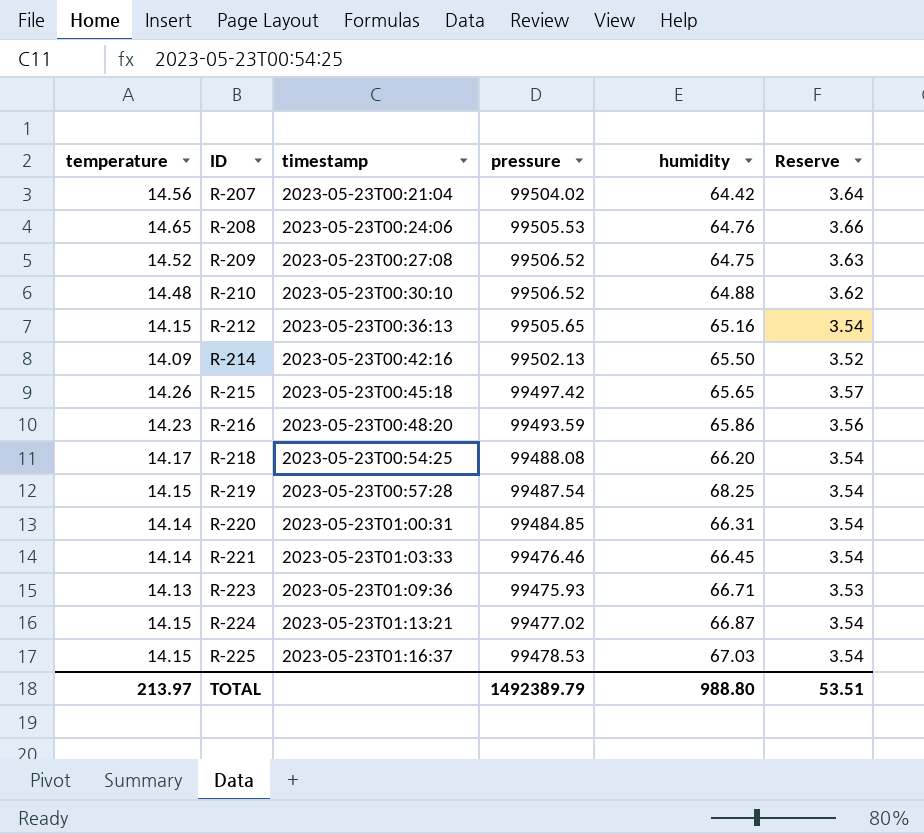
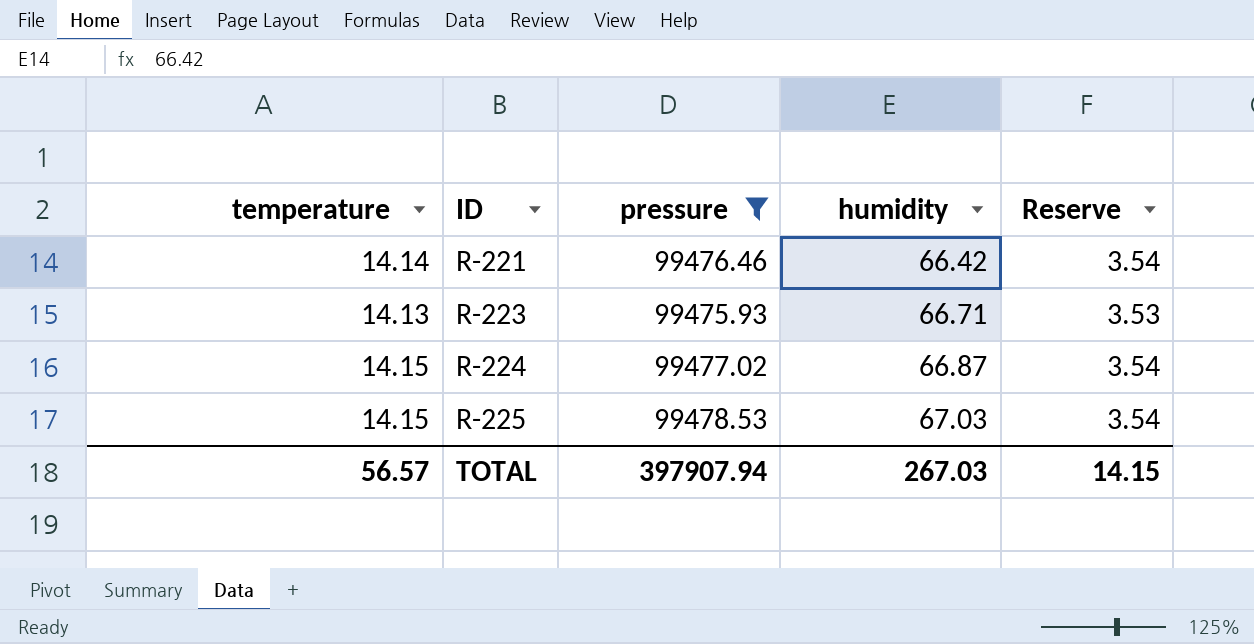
filter: none -> pressure <= 99478.53
column timestamp | position: 3 -> none
R-221 | humidity: 66.45 -> 66.42
TOTAL | temperature: 213.97 -> 56.57
TOTAL | pressure: 1492389.79 -> 397907.94
TOTAL | humidity: 988.80 -> 267.03
TOTAL | Reserve: 53.51 -> 14.15

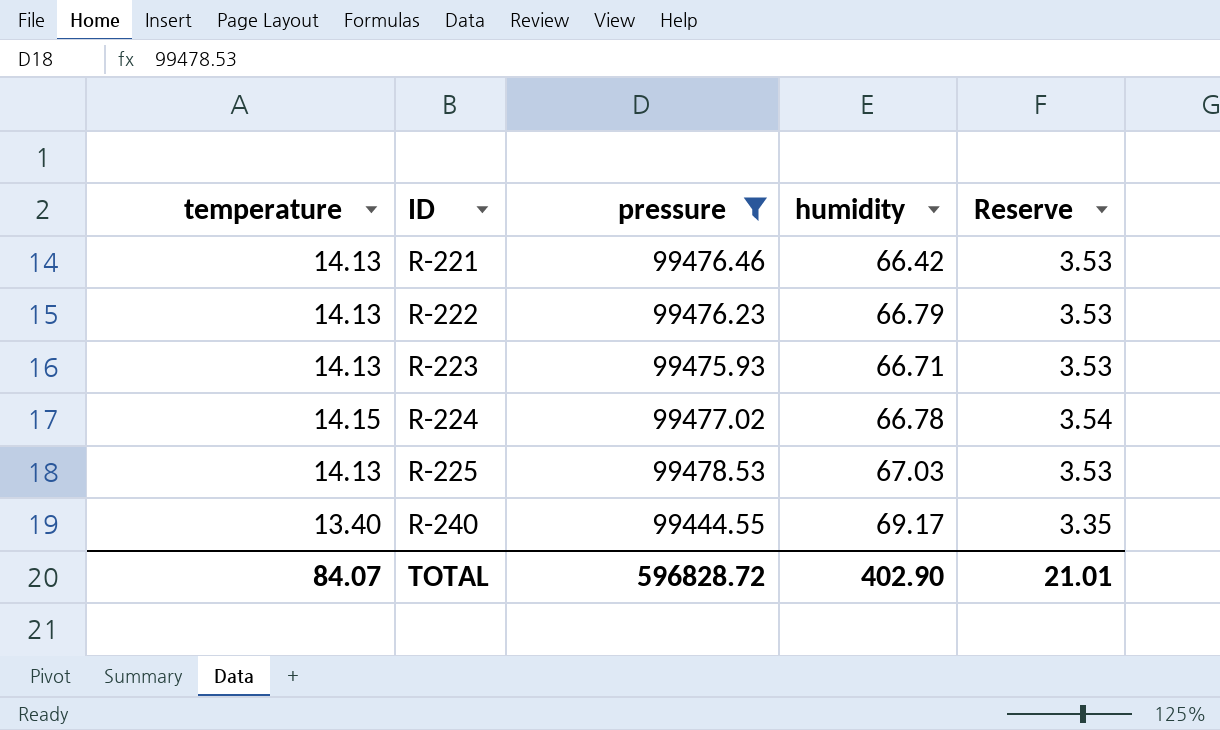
R-221 | temperature: 14.14 -> 14.13
R-221 | Reserve: 3.54 -> 3.53
row R-222: none -> 14.13 | 99476.23 | 66.79 | 3.53
R-224 | humidity: 66.87 -> 66.78
R-225 | temperature: 14.15 -> 14.13
R-225 | Reserve: 3.54 -> 3.53
row R-240: none -> 13.40 | 99444.55 | 69.17 | 3.35
TOTAL | temperature: 56.57 -> 84.07
TOTAL | pressure: 397907.94 -> 596828.72
TOTAL | humidity: 267.03 -> 402.90
TOTAL | Reserve: 14.15 -> 21.01

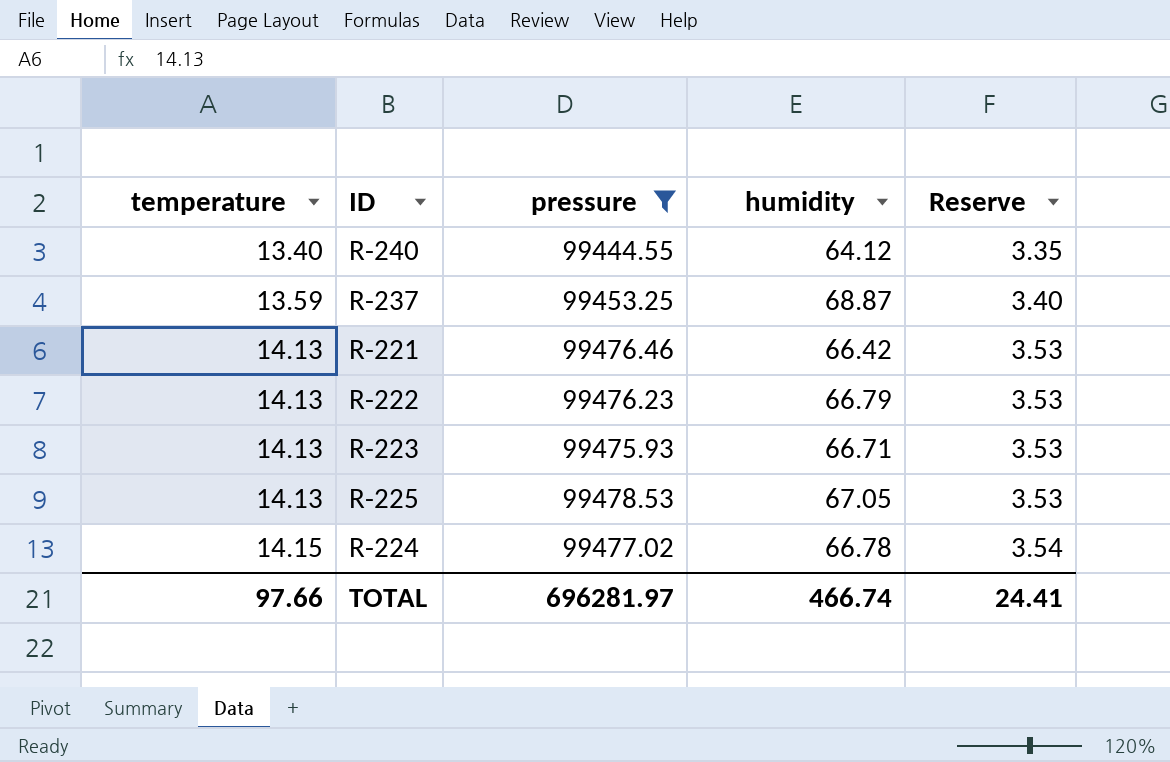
row order: ID ascending -> temperature ascending
R-240 | humidity: 69.17 -> 64.12
row R-237: none -> 13.59 | 99453.25 | 68.87 | 3.40
R-225 | humidity: 67.03 -> 67.05
TOTAL | temperature: 84.07 -> 97.66
TOTAL | pressure: 596828.72 -> 696281.97
TOTAL | humidity: 402.90 -> 466.74
TOTAL | Reserve: 21.01 -> 24.41

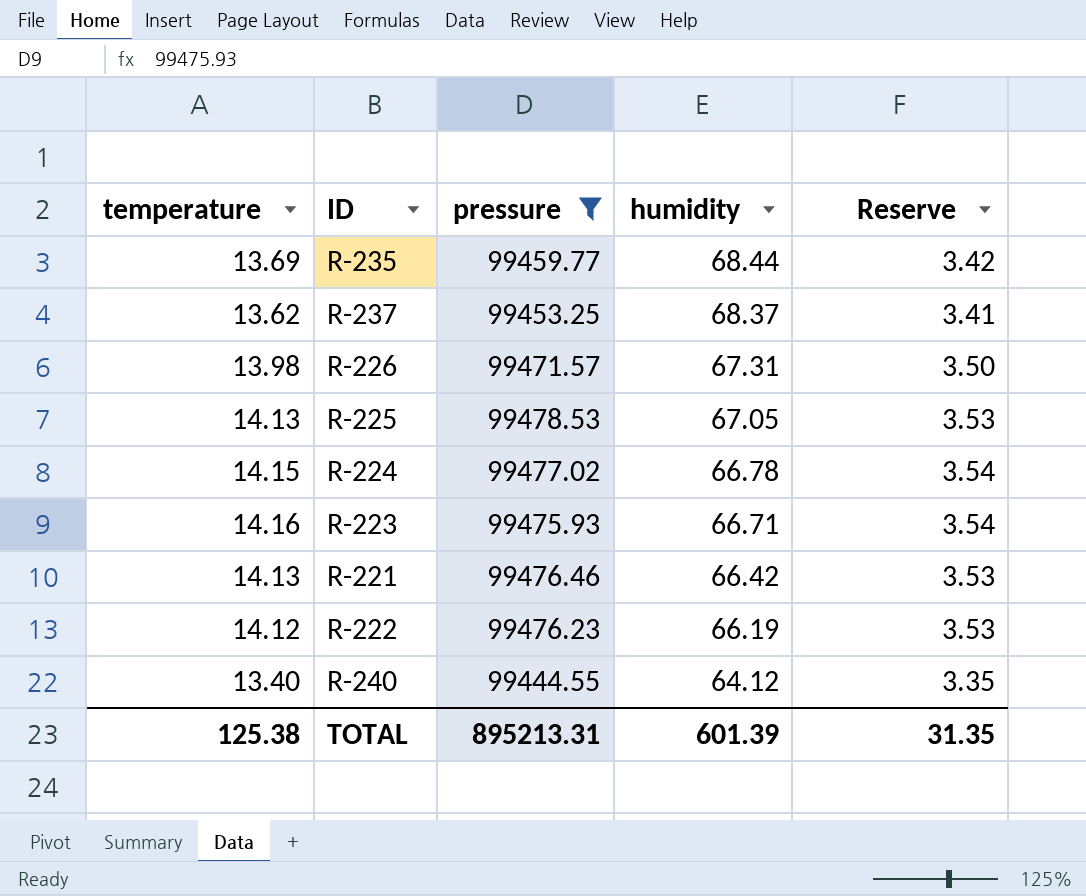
row order: temperature ascending -> humidity descending
row R-235: none -> 13.69 | 99459.77 | 68.44 | 3.42
R-237 | temperature: 13.59 -> 13.62
R-237 | humidity: 68.87 -> 68.37
R-237 | Reserve: 3.40 -> 3.41
row R-226: none -> 13.98 | 99471.57 | 67.31 | 3.50
R-223 | temperature: 14.13 -> 14.16
R-223 | Reserve: 3.53 -> 3.54
R-222 | temperature: 14.13 -> 14.12
R-222 | humidity: 66.79 -> 66.19
TOTAL | temperature: 97.66 -> 125.38
TOTAL | pressure: 696281.97 -> 895213.31
TOTAL | humidity: 466.74 -> 601.39
TOTAL | Reserve: 24.41 -> 31.35

